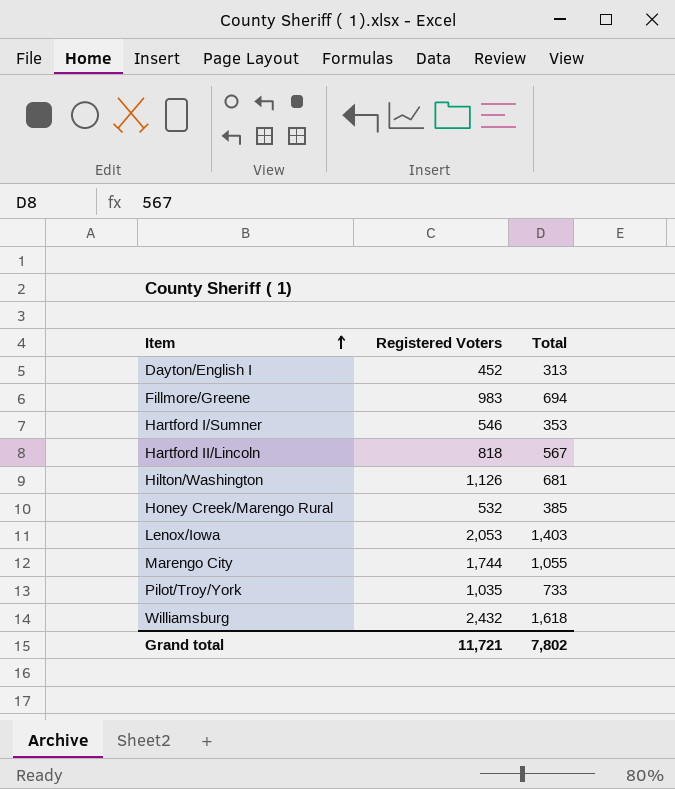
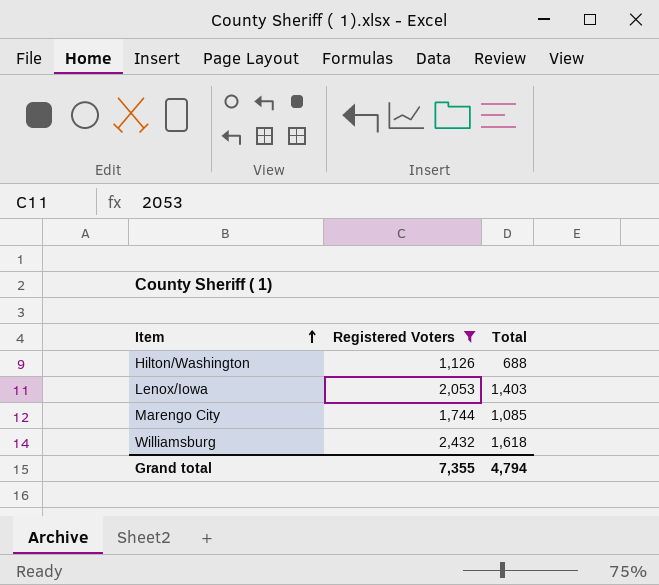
filter: none -> Registered Voters >= 1,126
Hilton/Washington | Total: 681 -> 688
Marengo City | Total: 1,055 -> 1,085
Grand total | Registered Voters: 11,721 -> 7,355
Grand total | Total: 7,802 -> 4,794

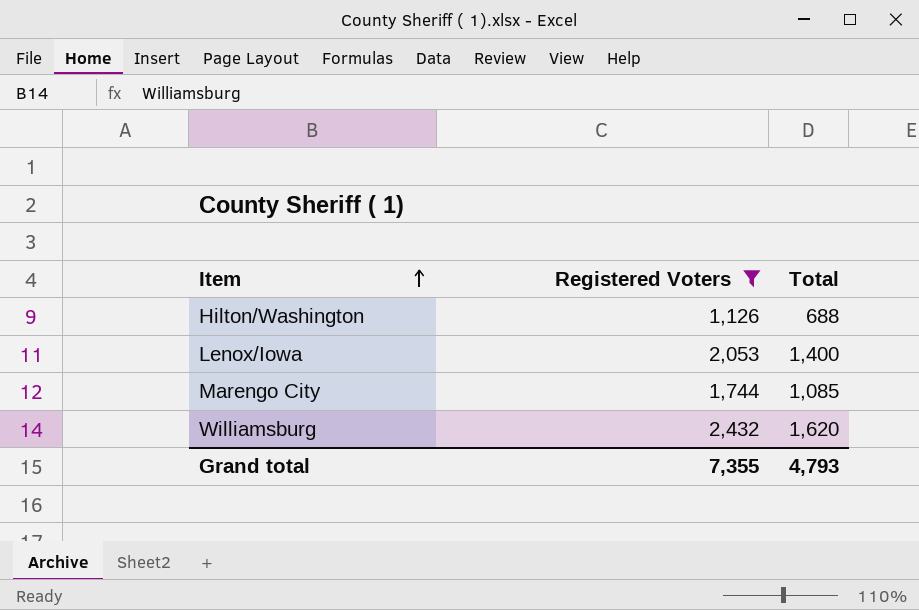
Lenox/Iowa | Total: 1,403 -> 1,400
Williamsburg | Total: 1,618 -> 1,620
Grand total | Total: 4,794 -> 4,793

